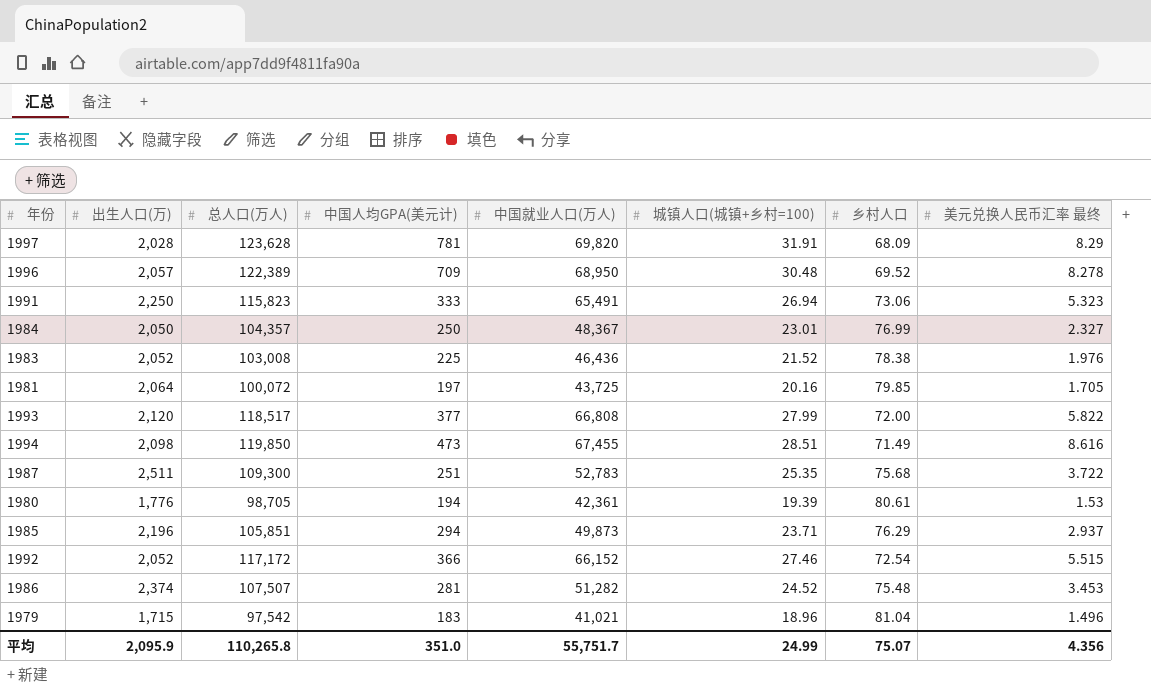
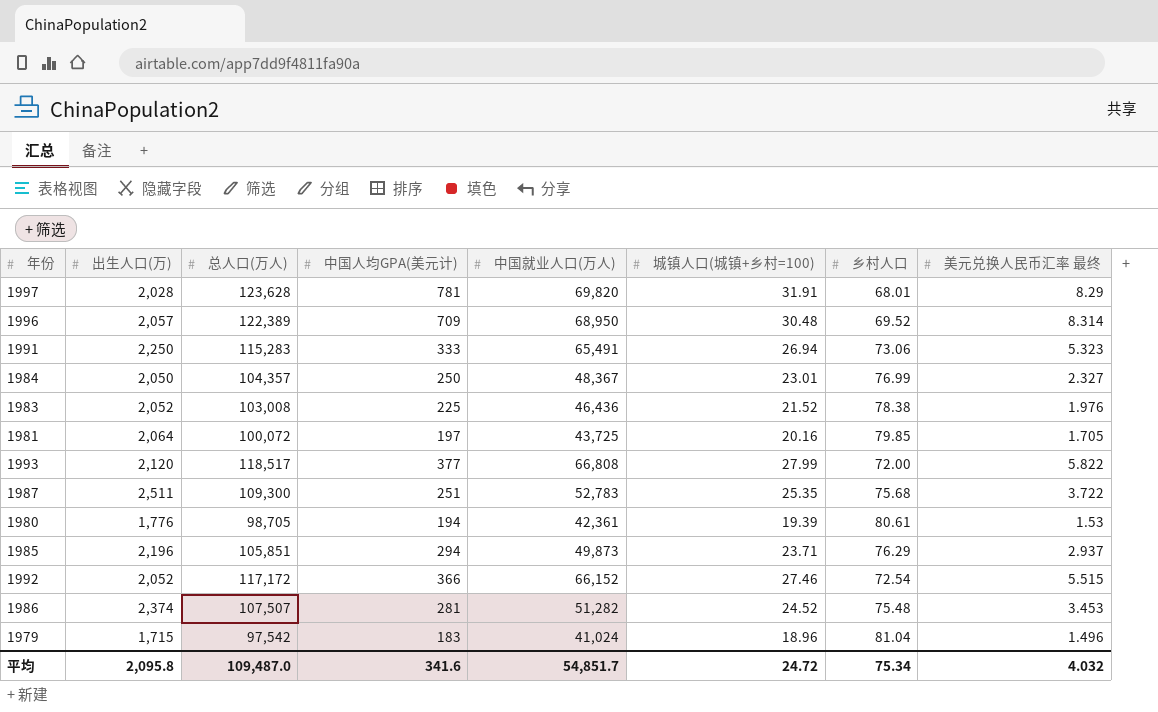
row 1994: 2,098 | 119,850 | 473 | 67,455 | 28.51 | 71.49 | 8.616 -> none
1997 | 乡村人口: 68.09 -> 68.01
1996 | 美元兑换人民币汇率 最终: 8.278 -> 8.314
1991 | 总人口(万人): 115,823 -> 115,283
1979 | 中国就业人口(万人): 41,021 -> 41,024
平均 | 出生人口(万): 2,095.9 -> 2,095.8
平均 | 总人口(万人): 110,265.8 -> 109,487.0
平均 | 中国人均GPA(美元计): 351.0 -> 341.6
平均 | 中国就业人口(万人): 55,751.7 -> 54,851.7
平均 | 城镇人口(城镇+乡村=100): 24.99 -> 24.72
平均 | 乡村人口: 75.07 -> 75.34
平均 | 美元兑换人民币汇率 最终: 4.356 -> 4.032

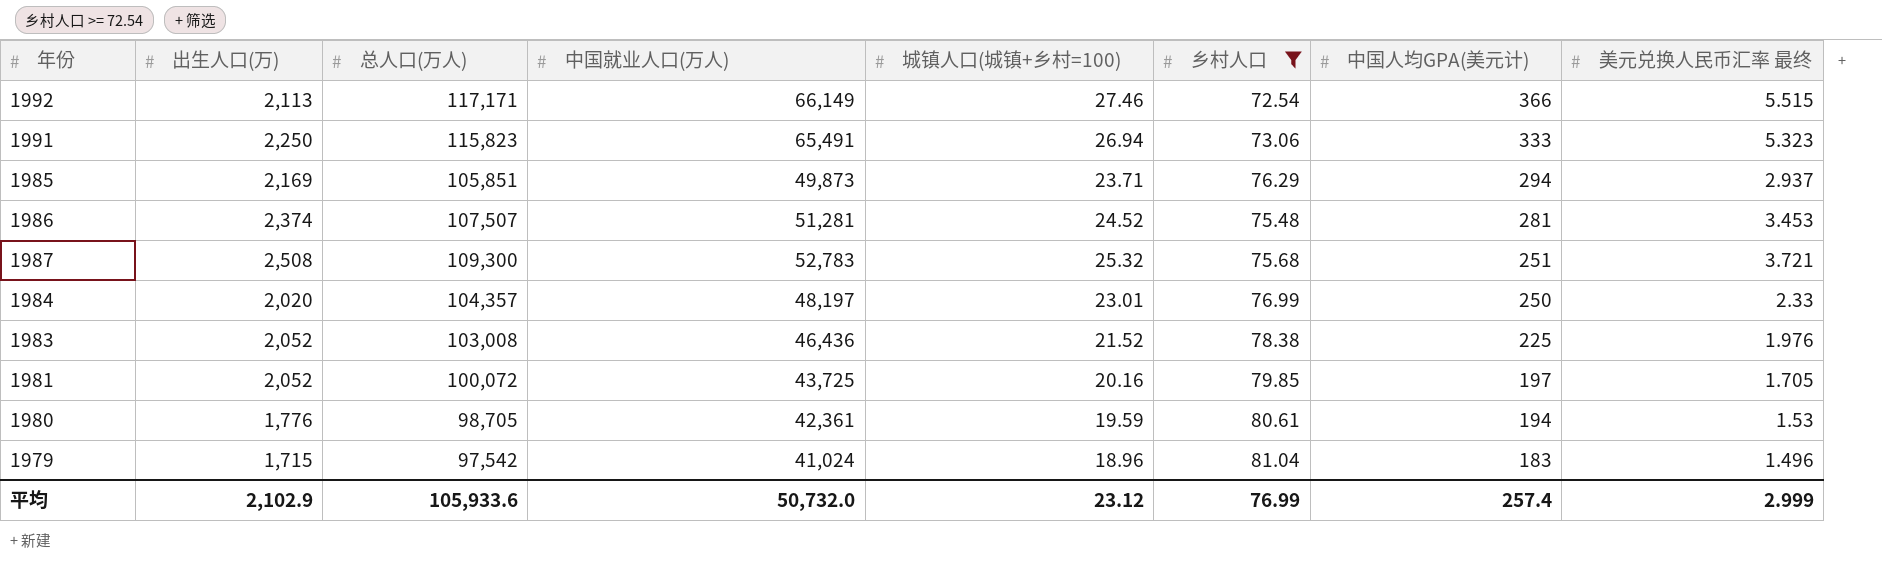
filter: none -> 乡村人口 >= 72.54
row order: none -> 中国人均GPA(美元计) descending
column 中国人均GPA(美元计) | position: 4 -> 7
1992 | 出生人口(万): 2,052 -> 2,113
1992 | 总人口(万人): 117,172 -> 117,171
1992 | 中国就业人口(万人): 66,152 -> 66,149
1991 | 总人口(万人): 115,283 -> 115,823
1985 | 出生人口(万): 2,196 -> 2,169
1986 | 中国就业人口(万人): 51,282 -> 51,281
1987 | 出生人口(万): 2,511 -> 2,508
1987 | 城镇人口(城镇+乡村=100): 25.35 -> 25.32
1987 | 美元兑换人民币汇率 最终: 3.722 -> 3.721
1984 | 出生人口(万): 2,050 -> 2,020
1984 | 中国就业人口(万人): 48,367 -> 48,197
1984 | 美元兑换人民币汇率 最终: 2.327 -> 2.33
1981 | 出生人口(万): 2,064 -> 2,052
1980 | 城镇人口(城镇+乡村=100): 19.39 -> 19.59
平均 | 出生人口(万): 2,095.8 -> 2,102.9
平均 | 总人口(万人): 109,487.0 -> 105,933.6
平均 | 中国就业人口(万人): 54,851.7 -> 50,732.0
平均 | 城镇人口(城镇+乡村=100): 24.72 -> 23.12
平均 | 乡村人口: 75.34 -> 76.99
平均 | 中国人均GPA(美元计): 341.6 -> 257.4
平均 | 美元兑换人民币汇率 最终: 4.032 -> 2.999

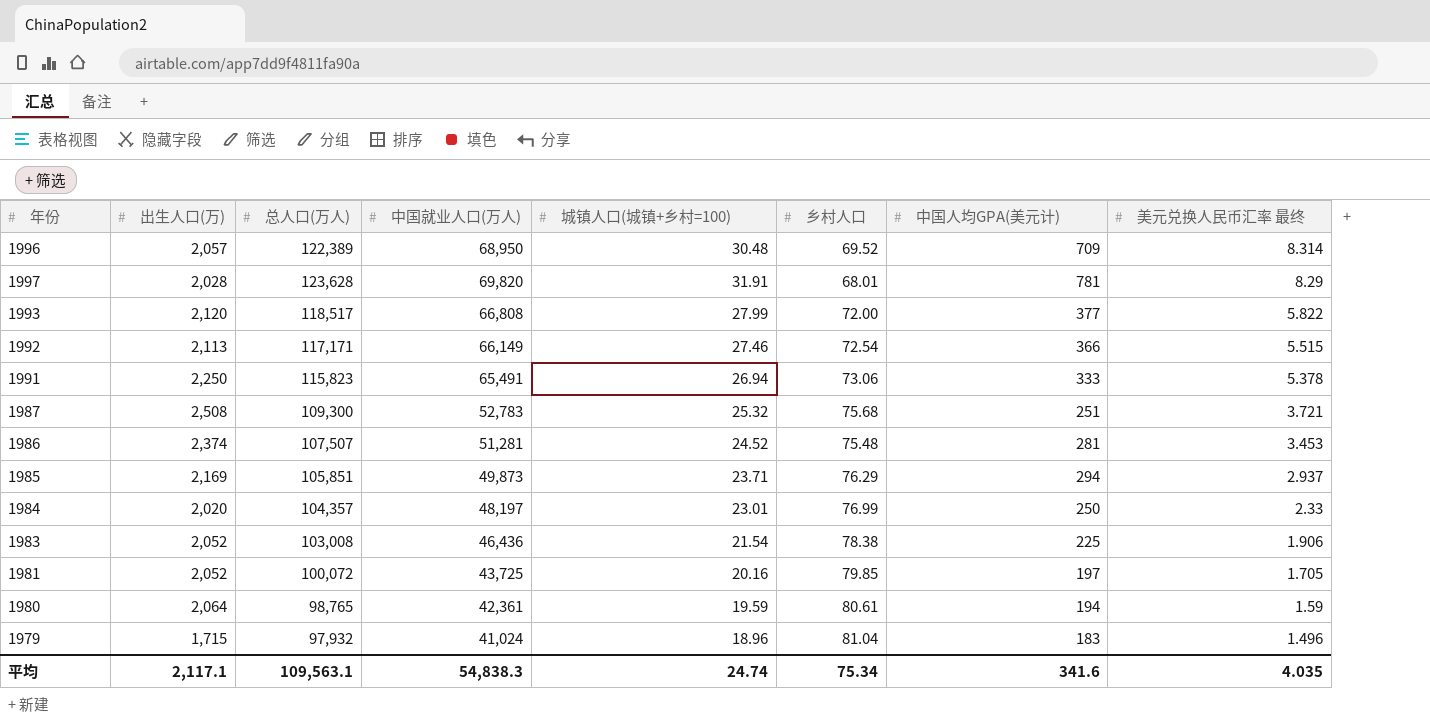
filter: 乡村人口 >= 72.54 -> none
row order: 中国人均GPA(美元计) descending -> 美元兑换人民币汇率 最终 descending
1991 | 美元兑换人民币汇率 最终: 5.323 -> 5.378
1983 | 城镇人口(城镇+乡村=100): 21.52 -> 21.54
1983 | 美元兑换人民币汇率 最终: 1.976 -> 1.906
1980 | 出生人口(万): 1,776 -> 2,064
1980 | 总人口(万人): 98,705 -> 98,765
1980 | 美元兑换人民币汇率 最终: 1.53 -> 1.59
1979 | 总人口(万人): 97,542 -> 97,932
平均 | 出生人口(万): 2,102.9 -> 2,117.1
平均 | 总人口(万人): 105,933.6 -> 109,563.1
平均 | 中国就业人口(万人): 50,732.0 -> 54,838.3
平均 | 城镇人口(城镇+乡村=100): 23.12 -> 24.74
平均 | 乡村人口: 76.99 -> 75.34
平均 | 中国人均GPA(美元计): 257.4 -> 341.6
平均 | 美元兑换人民币汇率 最终: 2.999 -> 4.035

